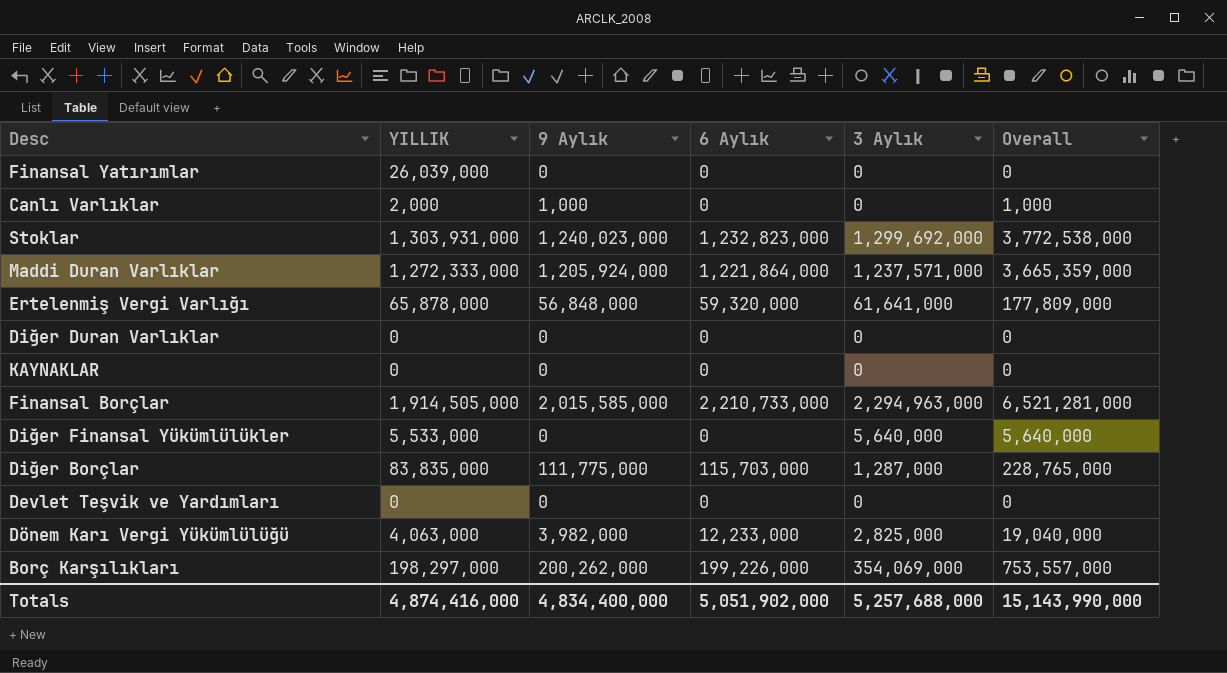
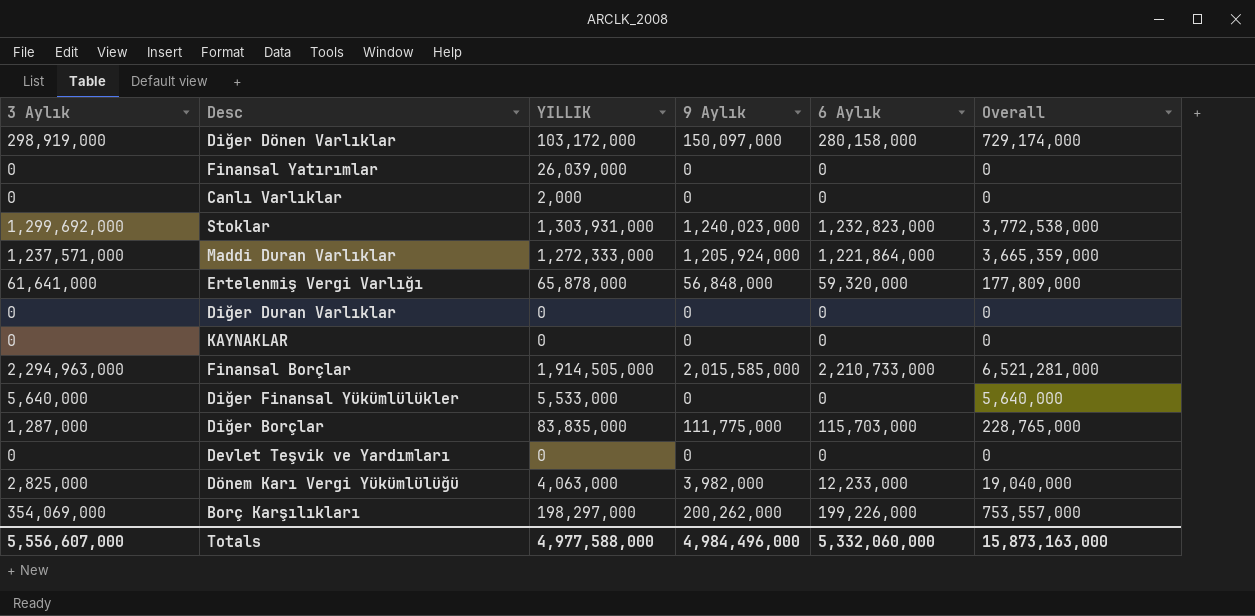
column 3 Aylık | position: 5 -> 1
row Diğer Dönen Varlıklar: none -> 298,919,000 | 103,172,000 | 150,097,000 | 280,158,000 | 729,174,000
Canlı Varlıklar | 9 Aylık: 1,000 -> 0
Canlı Varlıklar | Overall: 1,000 -> 0
Totals | 3 Aylık: 5,257,688,000 -> 5,556,607,000
Totals | YILLIK: 4,874,416,000 -> 4,977,588,000
Totals | 9 Aylık: 4,834,400,000 -> 4,984,496,000
Totals | 6 Aylık: 5,051,902,000 -> 5,332,060,000
Totals | Overall: 15,143,990,000 -> 15,873,163,000

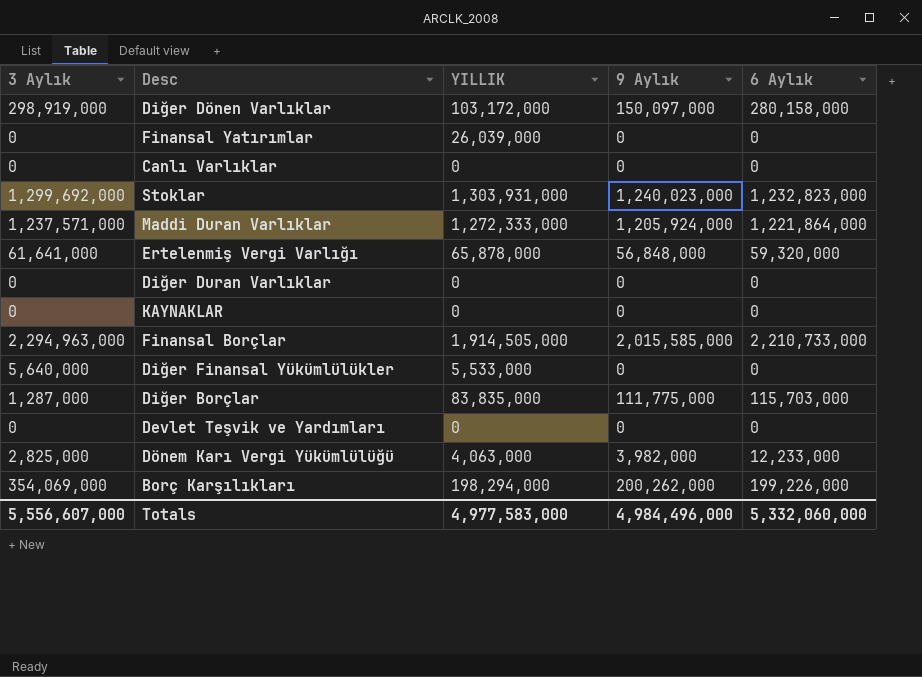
column Overall | formula: [3 Aylık] + [9 Aylık] + [6 Aylık] -> none
Canlı Varlıklar | YILLIK: 2,000 -> 0
Borç Karşılıkları | YILLIK: 198,297,000 -> 198,294,000
Totals | YILLIK: 4,977,588,000 -> 4,977,583,000

